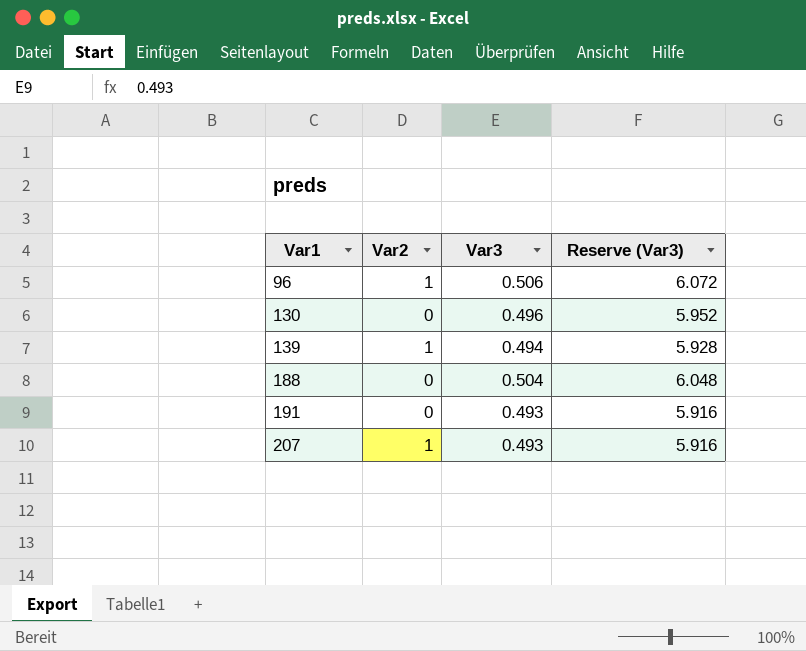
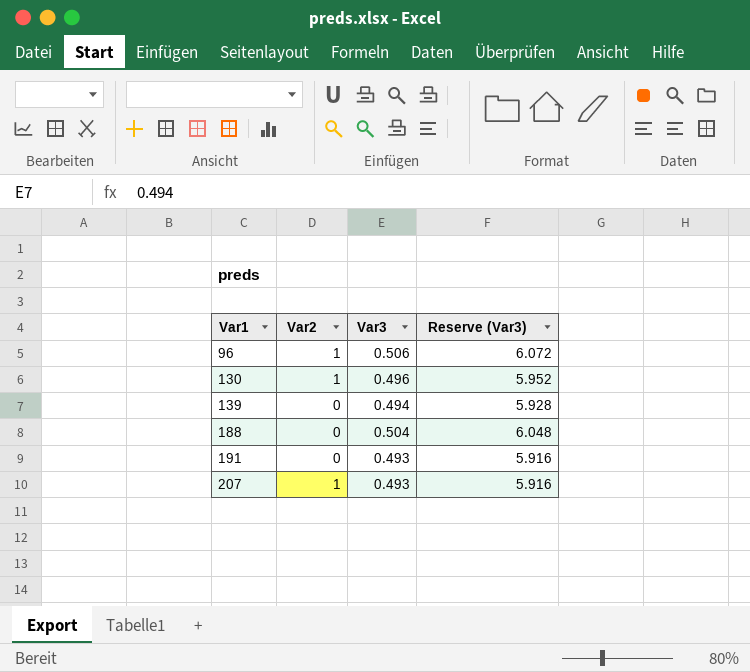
130 | Var2: 0 -> 1
139 | Var2: 1 -> 0

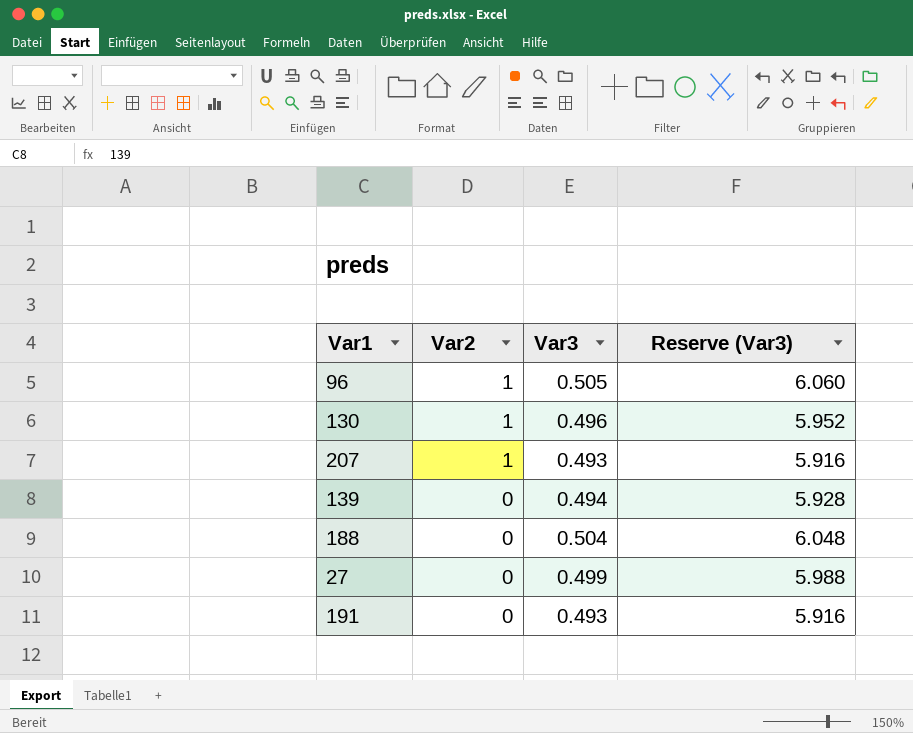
row order: Var1 ascending -> Var2 descending
96 | Var3: 0.506 -> 0.505
96 | Reserve (Var3): 6.072 -> 6.060
row 27: none -> 0 | 0.499 | 5.988

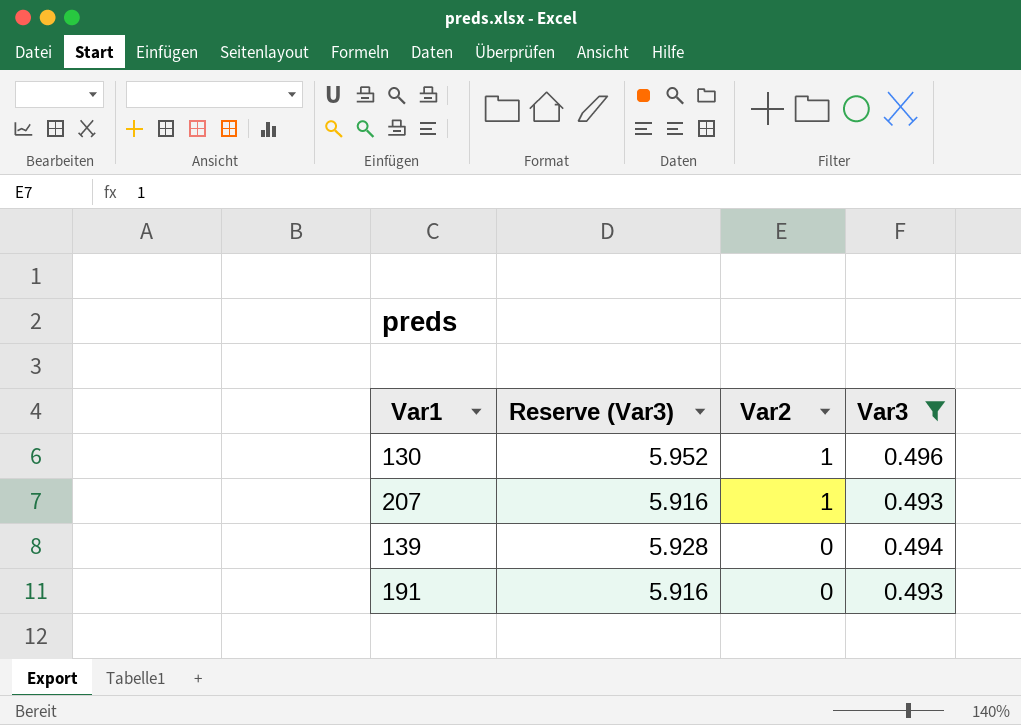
filter: none -> Var3 <= 0.496
column Reserve (Var3) | position: 4 -> 2

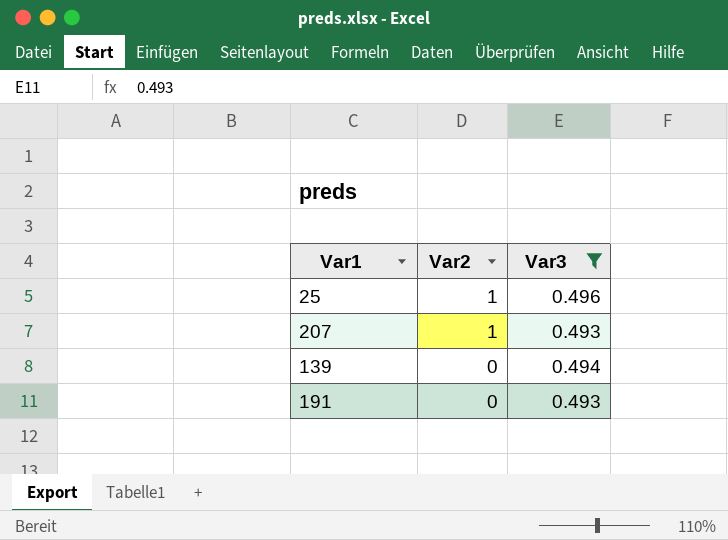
column Reserve (Var3) | formula: [Var3] * 12 -> none
row 130: 5.952 | 1 | 0.496 -> none
row 25: none -> 1 | 0.496

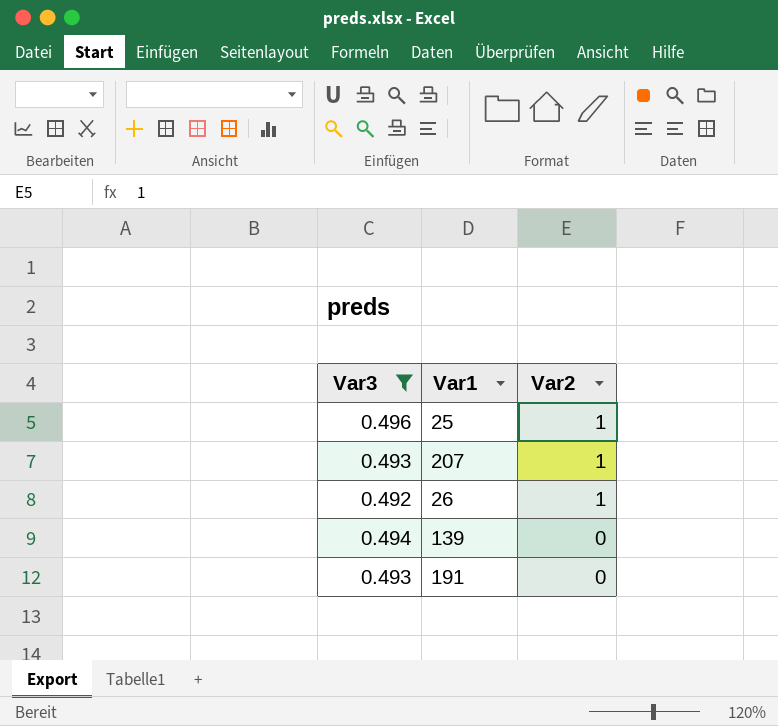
column Var3 | position: 3 -> 1
row 26: none -> 0.492 | 1

